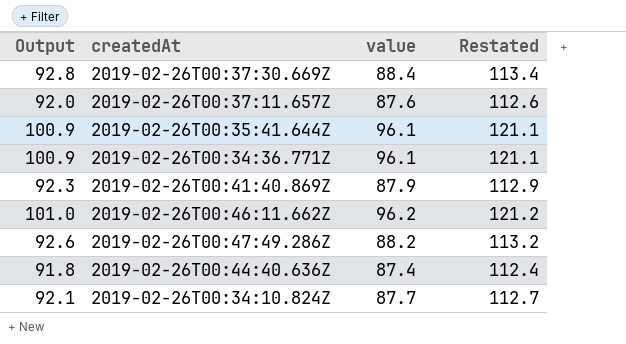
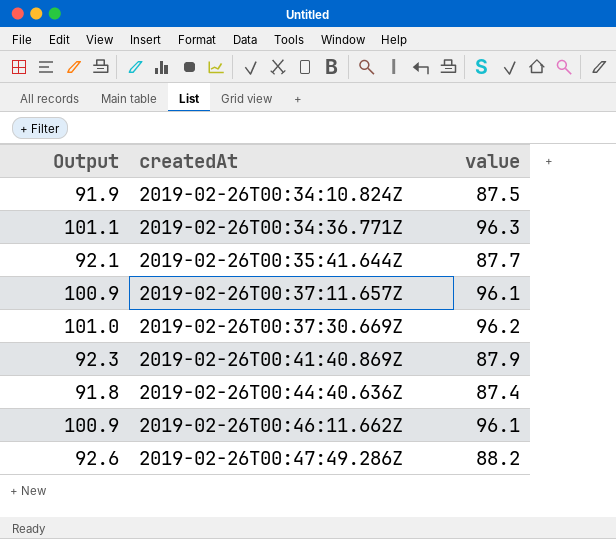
row order: none -> createdAt ascending
column Restated | formula: [value] + 25 -> none
2019-02-26T00:34:10.824Z | Output: 92.1 -> 91.9
2019-02-26T00:34:10.824Z | value: 87.7 -> 87.5
2019-02-26T00:34:36.771Z | Output: 100.9 -> 101.1
2019-02-26T00:34:36.771Z | value: 96.1 -> 96.3
2019-02-26T00:35:41.644Z | Output: 100.9 -> 92.1
2019-02-26T00:35:41.644Z | value: 96.1 -> 87.7
2019-02-26T00:37:11.657Z | Output: 92.0 -> 100.9
2019-02-26T00:37:11.657Z | value: 87.6 -> 96.1
2019-02-26T00:37:30.669Z | Output: 92.8 -> 101.0
2019-02-26T00:37:30.669Z | value: 88.4 -> 96.2
2019-02-26T00:46:11.662Z | Output: 101.0 -> 100.9
2019-02-26T00:46:11.662Z | value: 96.2 -> 96.1

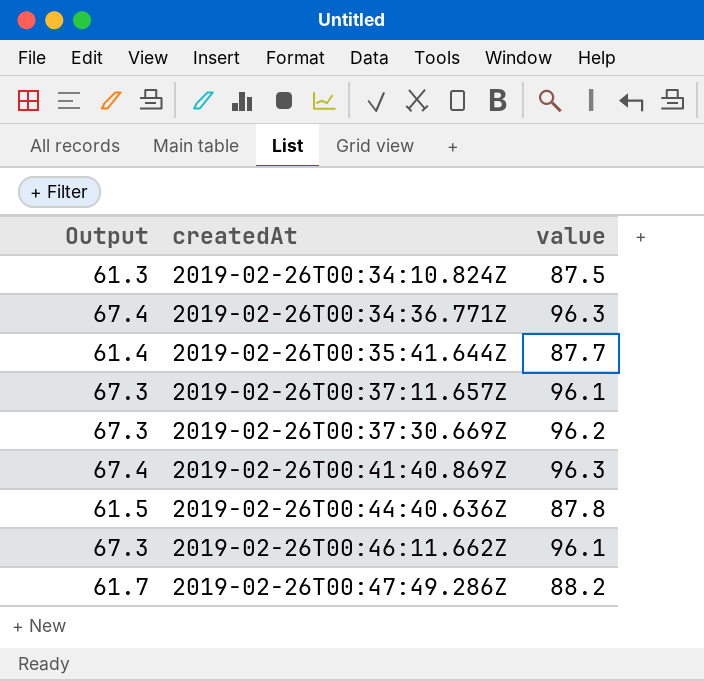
column Output | formula: [value] * 1.05 -> [value] * 0.7
2019-02-26T00:41:40.869Z | value: 87.9 -> 96.3
2019-02-26T00:44:40.636Z | value: 87.4 -> 87.8

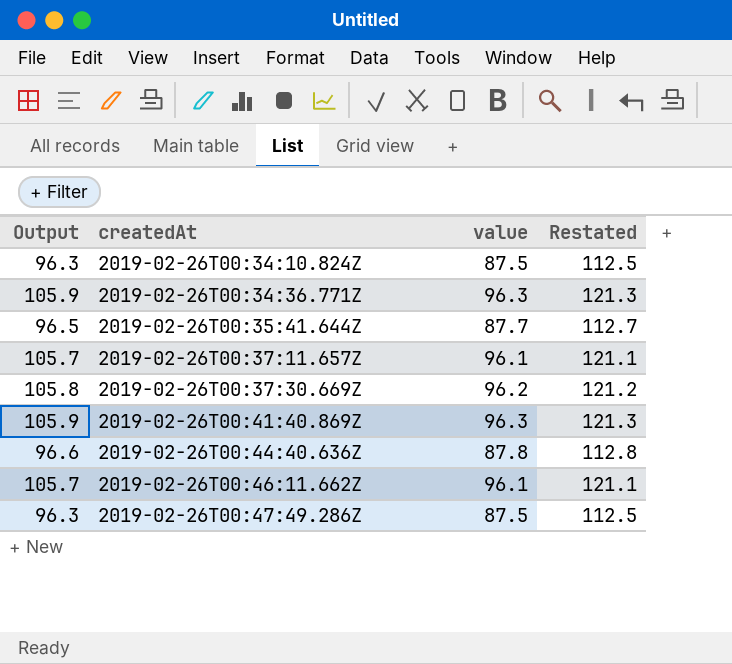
column Output | formula: [value] * 0.7 -> [value] * 1.1
column Restated | formula: none -> [value] + 25
2019-02-26T00:47:49.286Z | value: 88.2 -> 87.5

